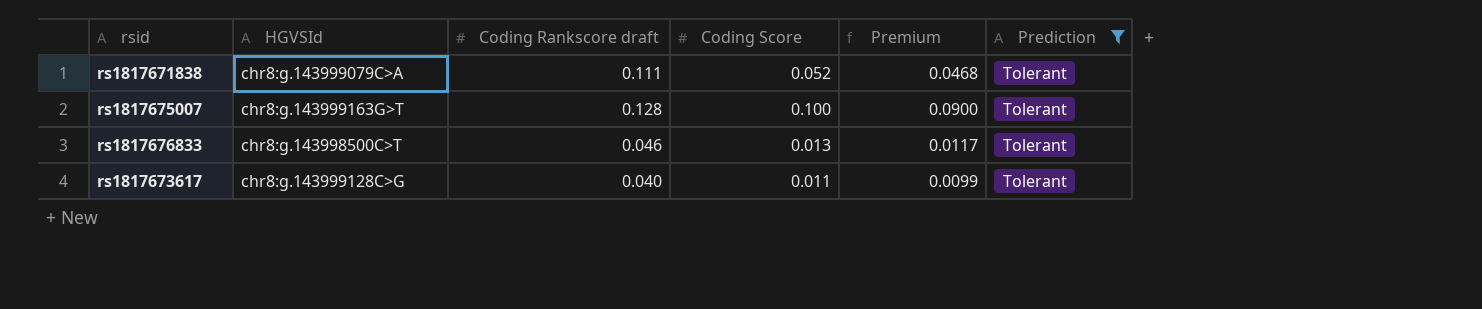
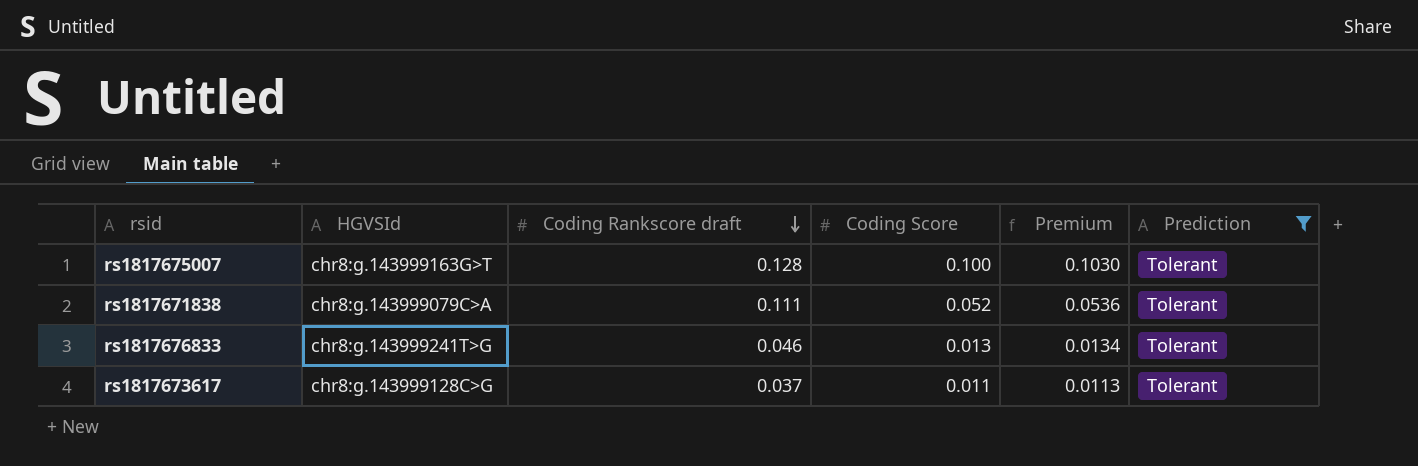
row order: none -> Coding Rankscore draft descending
column Premium | formula: [Coding Score] * 0.9 -> [Coding Score] * 1.03
rs1817676833 | HGVSId: chr8:g.143998500C>T -> chr8:g.143999241T>G
rs1817673617 | Coding Rankscore draft: 0.040 -> 0.037

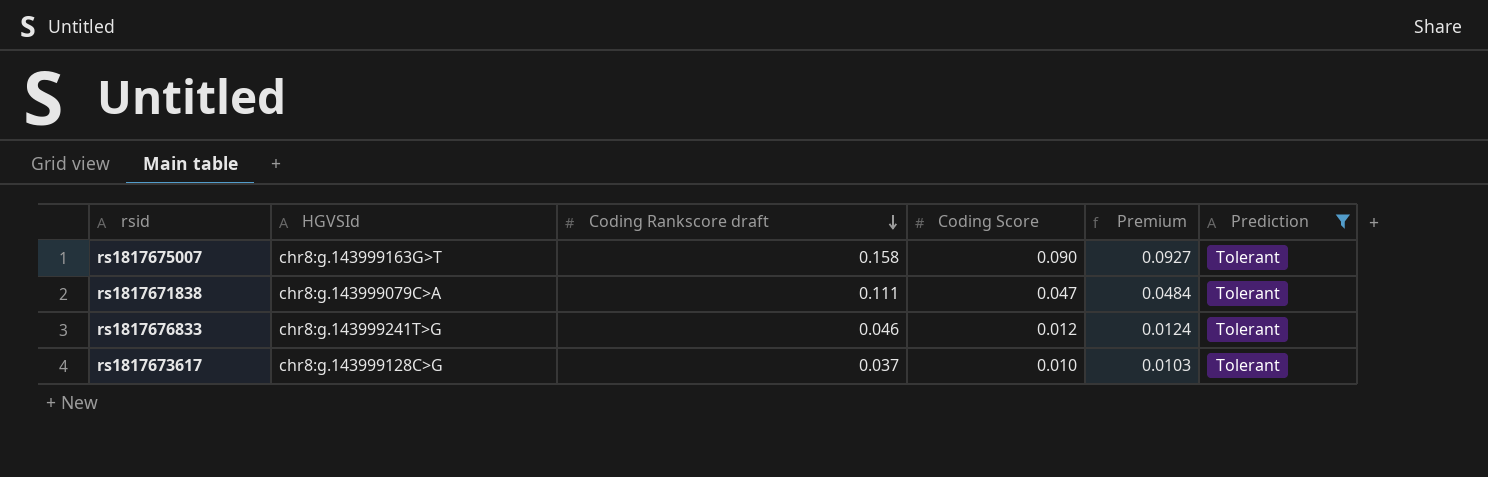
rs1817675007 | Coding Rankscore draft: 0.128 -> 0.158
rs1817675007 | Coding Score: 0.100 -> 0.090
rs1817675007 | Premium: 0.1030 -> 0.0927
rs1817671838 | Coding Score: 0.052 -> 0.047
rs1817671838 | Premium: 0.0536 -> 0.0484
rs1817676833 | Coding Score: 0.013 -> 0.012
rs1817676833 | Premium: 0.0134 -> 0.0124
rs1817673617 | Coding Score: 0.011 -> 0.010
rs1817673617 | Premium: 0.0113 -> 0.0103

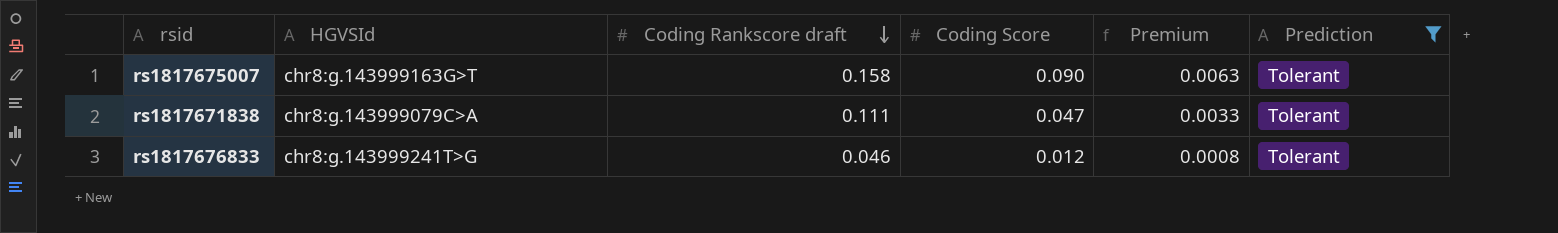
column Premium | formula: [Coding Score] * 1.03 -> [Coding Score] * 0.07
row rs1817673617: chr8:g.143999128C>G | 0.037 | 0.010 | 0.0103 | Tolerant -> none

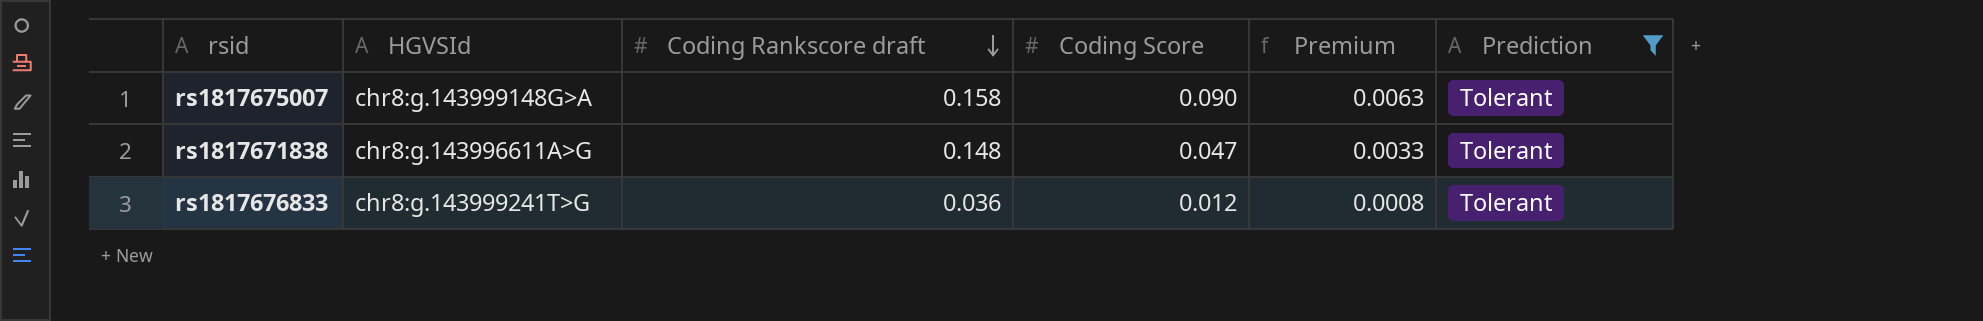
rs1817675007 | HGVSId: chr8:g.143999163G>T -> chr8:g.143999148G>A
rs1817671838 | HGVSId: chr8:g.143999079C>A -> chr8:g.143996611A>G
rs1817671838 | Coding Rankscore draft: 0.111 -> 0.148
rs1817676833 | Coding Rankscore draft: 0.046 -> 0.036

